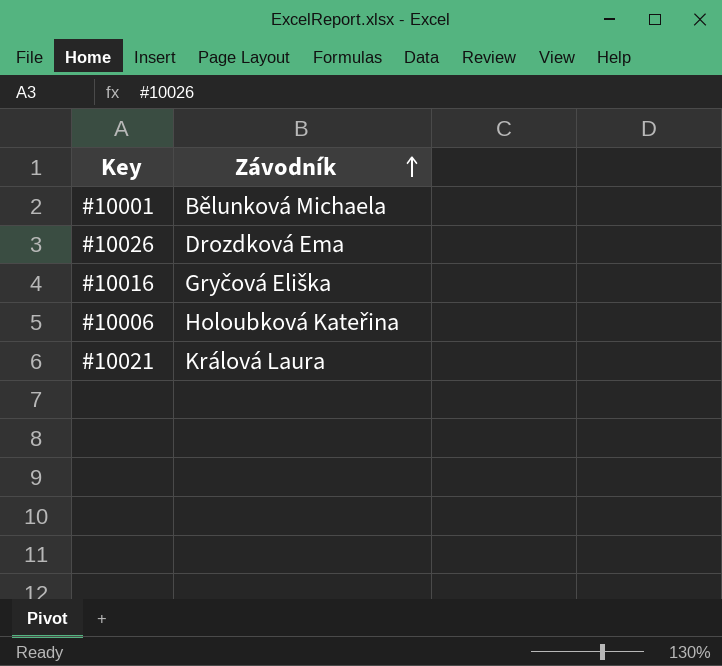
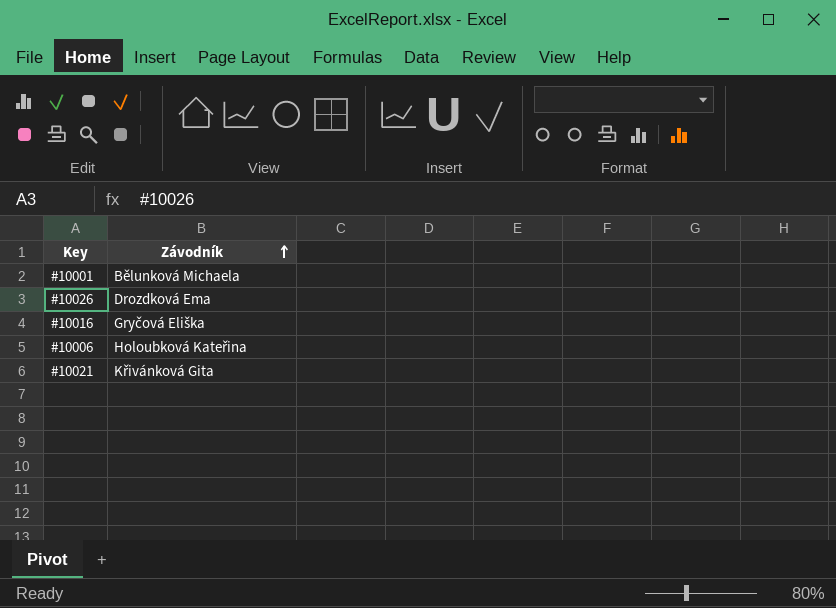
#10021 | Závodník: Králová Laura -> Křivánková Gita

